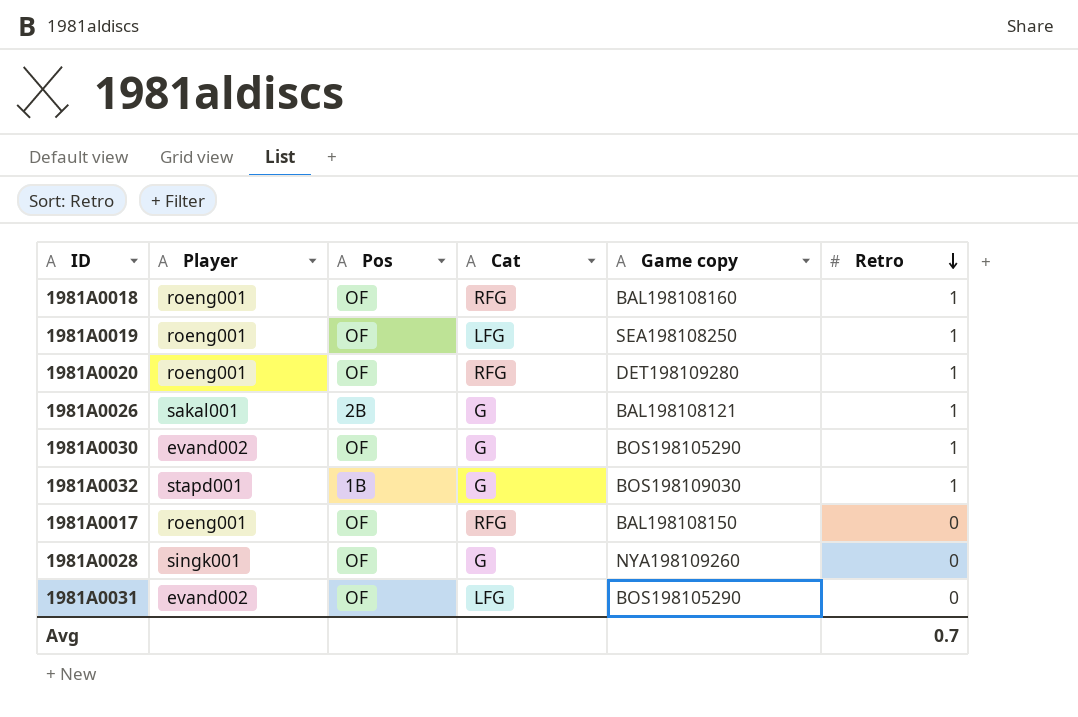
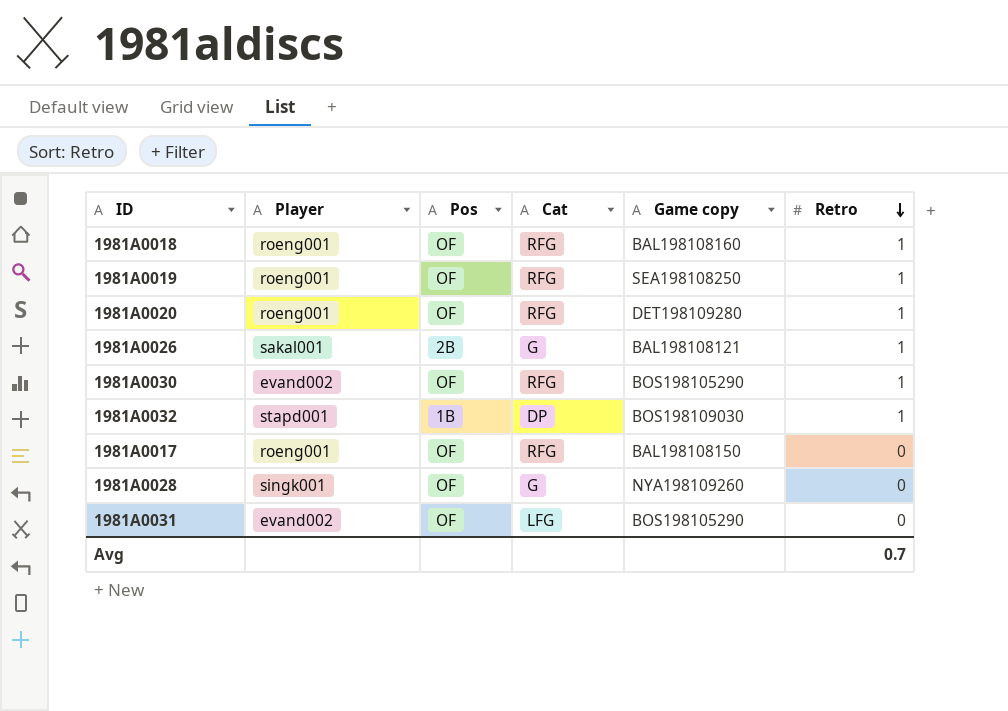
1981A0019 | Cat: LFG -> RFG
1981A0030 | Cat: G -> RFG
1981A0032 | Cat: G -> DP

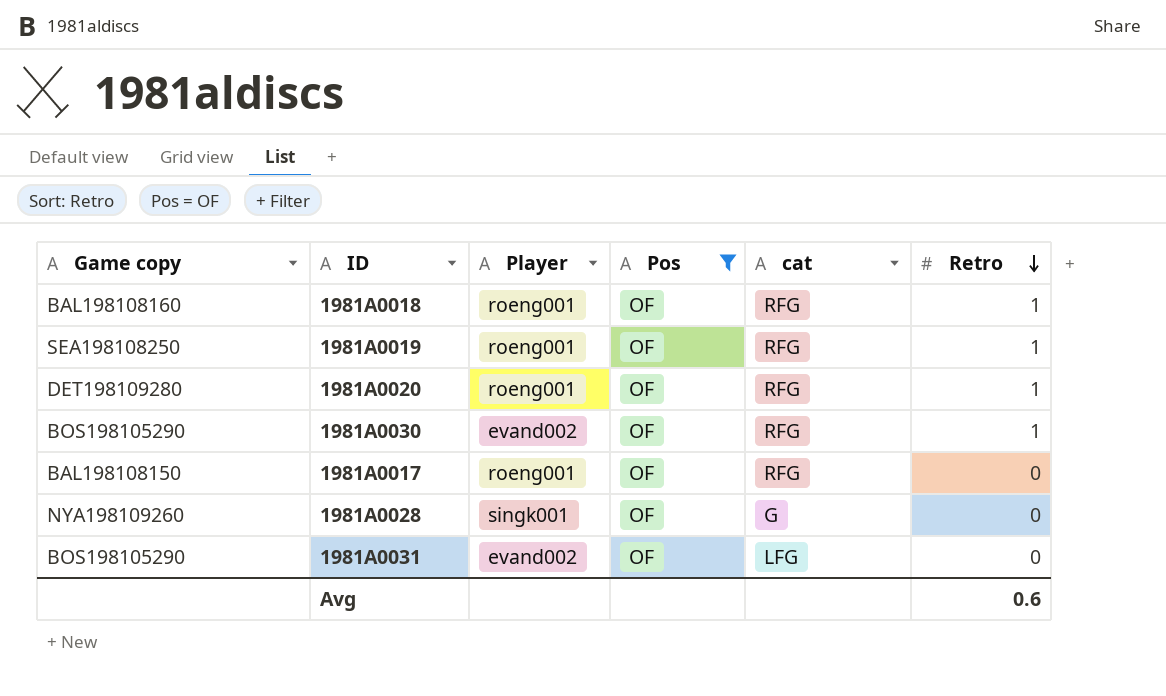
filter: none -> Pos = OF
column Game copy | position: 5 -> 1
column name: Cat -> cat
Avg | Retro: 0.7 -> 0.6

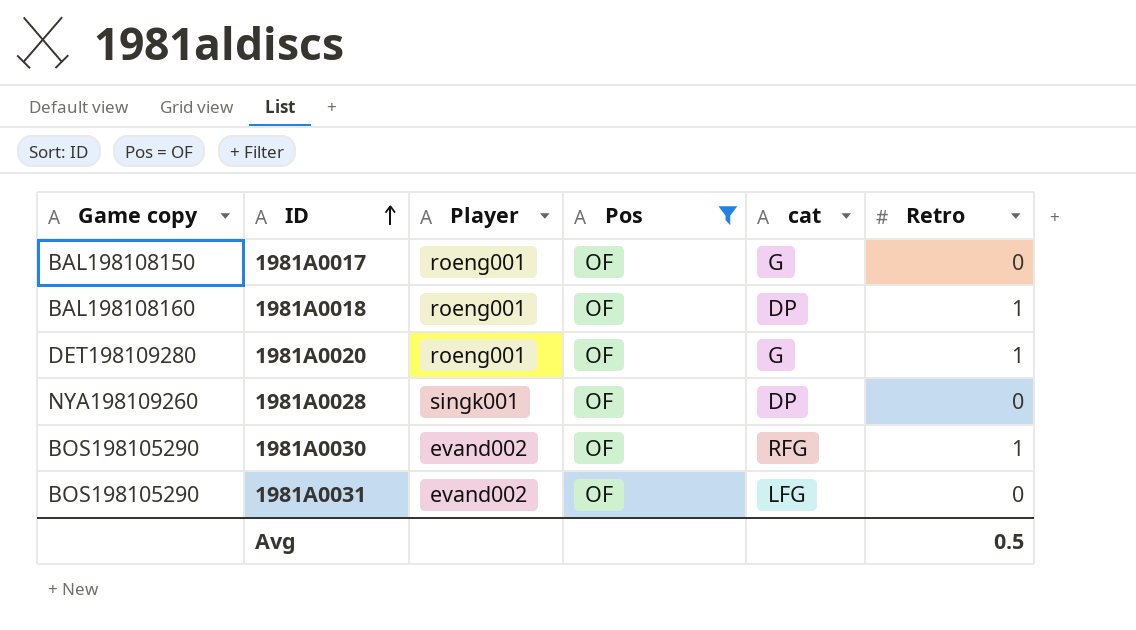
row order: Retro descending -> ID ascending
row 1981A0019: SEA198108250 | roeng001 | OF | RFG | 1 -> none
1981A0017 | cat: RFG -> G
1981A0018 | cat: RFG -> DP
1981A0020 | cat: RFG -> G
1981A0028 | cat: G -> DP
Avg | Retro: 0.6 -> 0.5

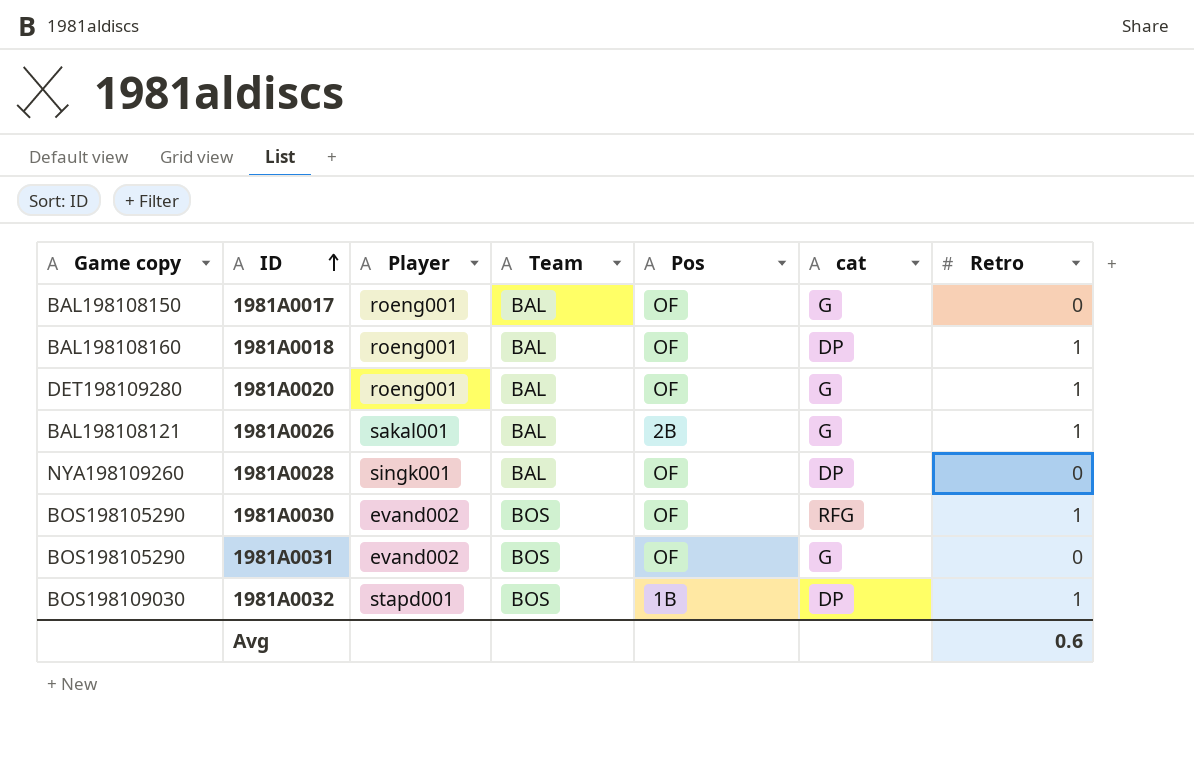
filter: Pos = OF -> none
column Team | position: none -> 4
1981A0031 | cat: LFG -> G
Avg | Retro: 0.5 -> 0.6

